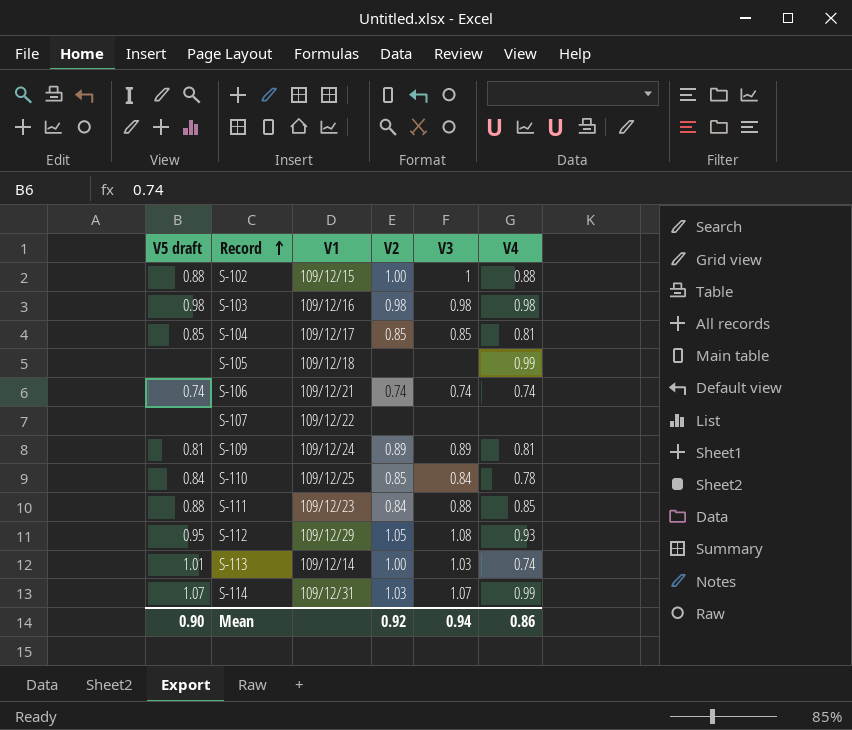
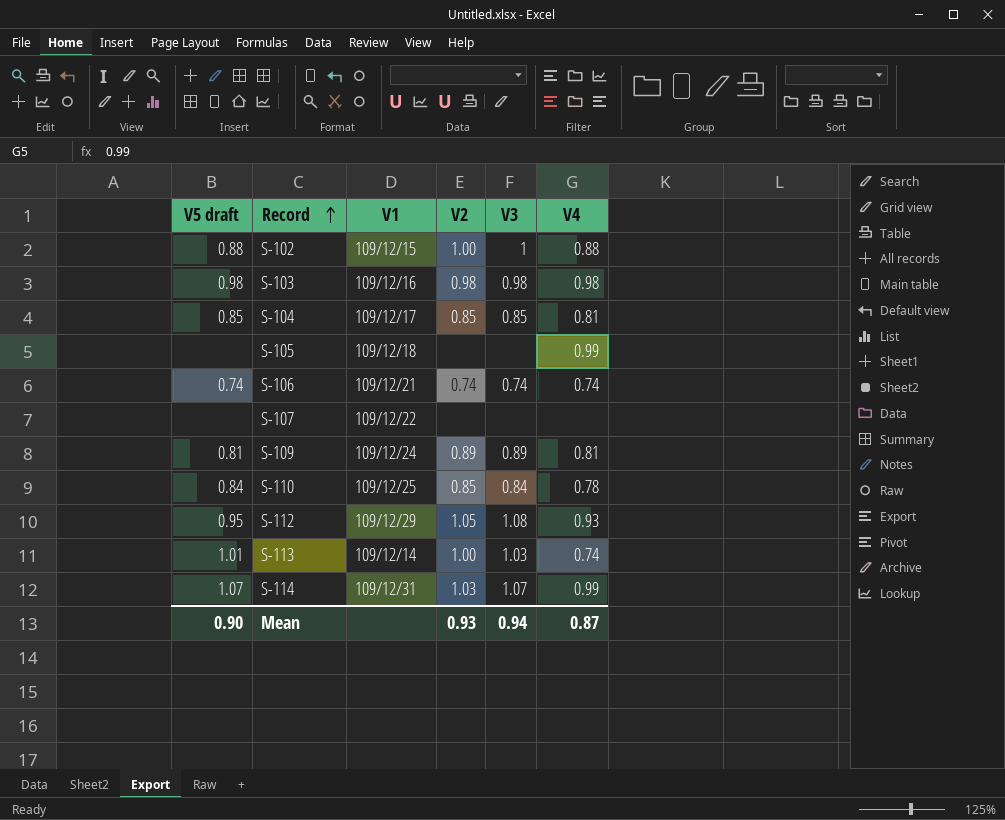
row S-111: 0.88 | 109/12/23 | 0.84 | 0.88 | 0.85 -> none
Mean | V2: 0.92 -> 0.93
Mean | V4: 0.86 -> 0.87

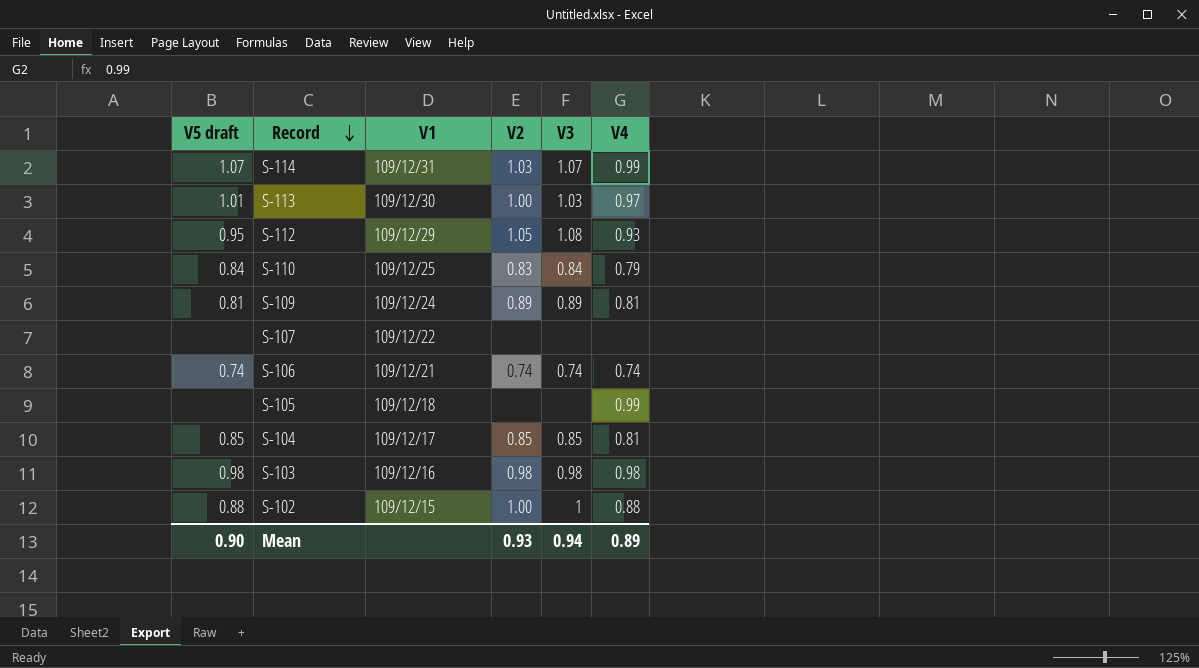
row order: Record ascending -> Record descending
S-113 | V1: 109/12/14 -> 109/12/30
S-113 | V4: 0.74 -> 0.97
S-110 | V2: 0.85 -> 0.83
S-110 | V4: 0.78 -> 0.79
Mean | V4: 0.87 -> 0.89

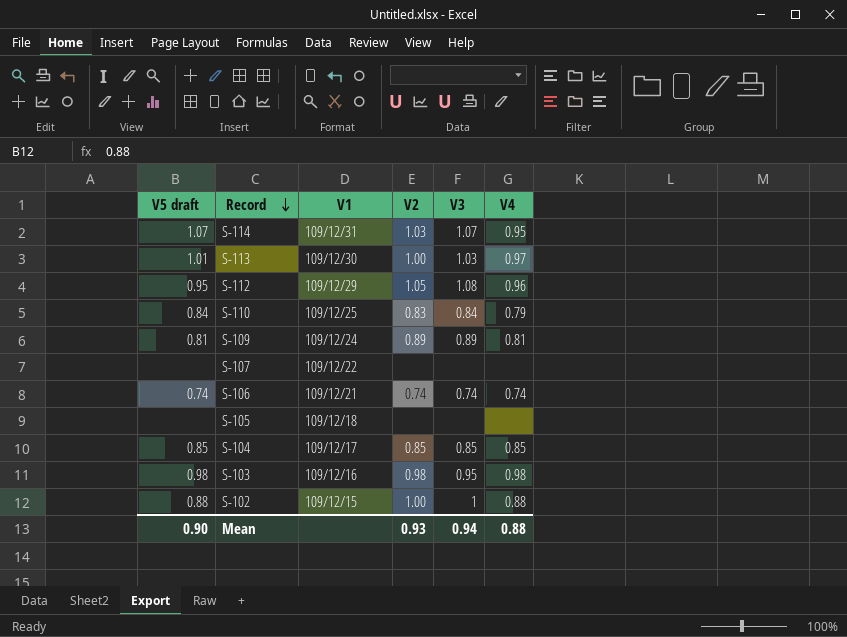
S-114 | V4: 0.99 -> 0.95
S-112 | V4: 0.93 -> 0.96
S-105 | V4: 0.99 -> none
S-104 | V4: 0.81 -> 0.85
S-103 | V3: 0.98 -> 0.95
Mean | V4: 0.89 -> 0.88

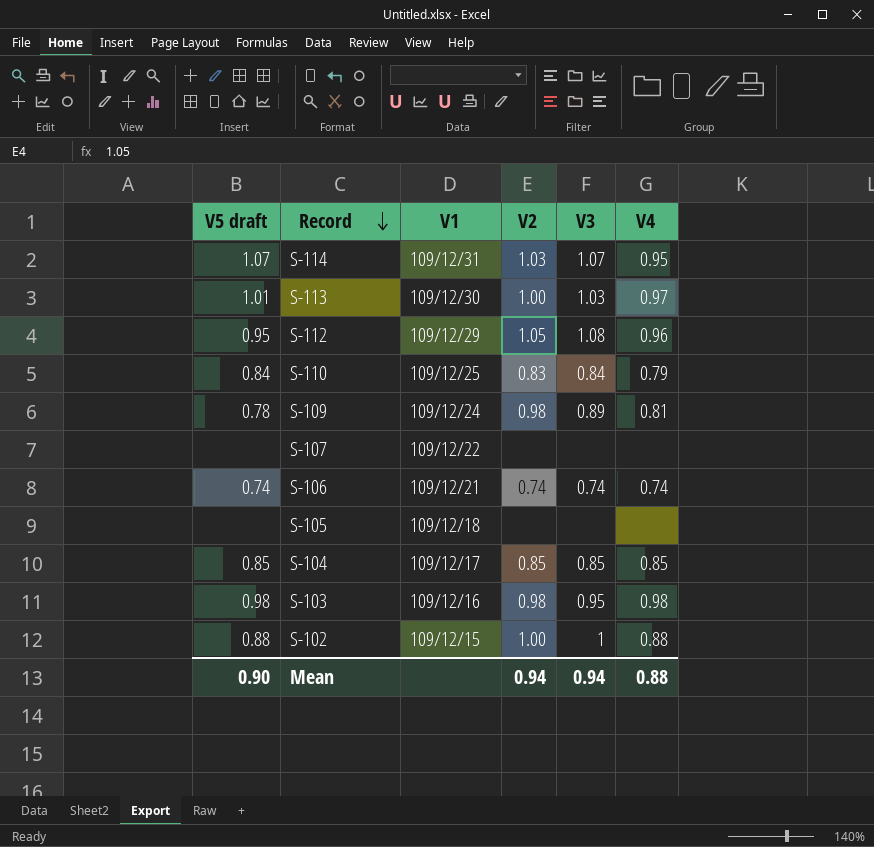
S-109 | V5 draft: 0.81 -> 0.78
S-109 | V2: 0.89 -> 0.98
Mean | V2: 0.93 -> 0.94

